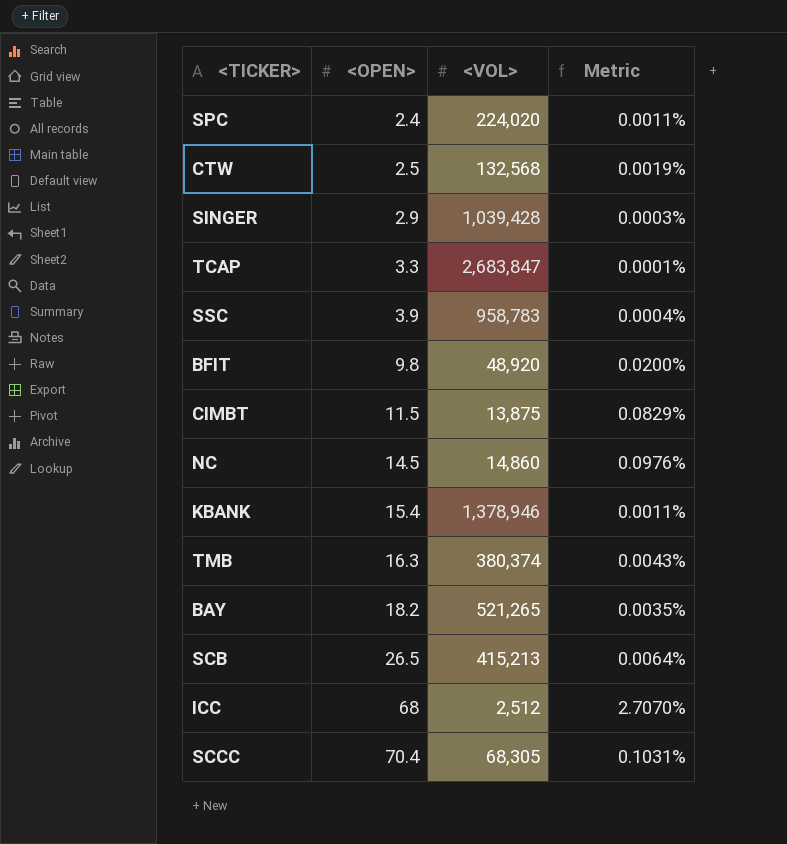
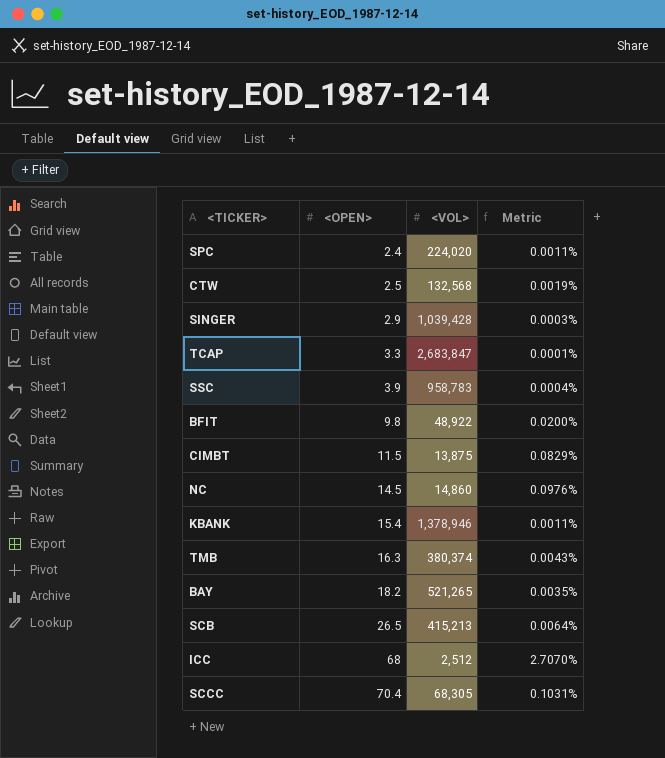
BFIT | <VOL>: 48,920 -> 48,922

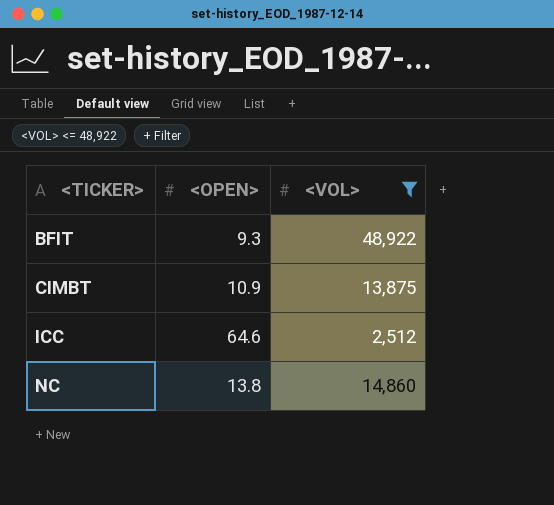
filter: none -> <VOL> <= 48,922
row order: <OPEN> ascending -> <TICKER> ascending
column Metric | formula: [<OPEN>] / [<VOL>] -> none
BFIT | <OPEN>: 9.8 -> 9.3
CIMBT | <OPEN>: 11.5 -> 10.9
ICC | <OPEN>: 68 -> 64.6
NC | <OPEN>: 14.5 -> 13.8

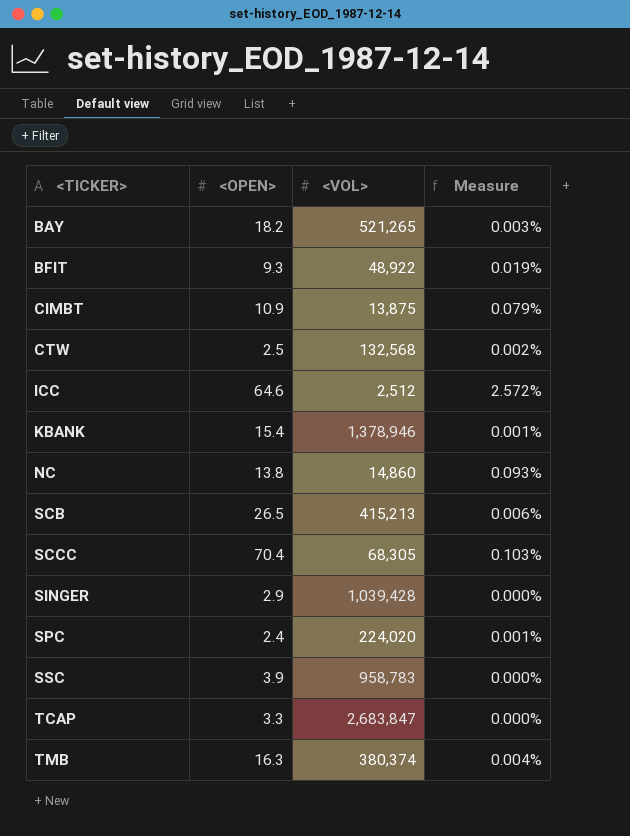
filter: <VOL> <= 48,922 -> none
column Measure | formula: none -> [<OPEN>] / [<VOL>]

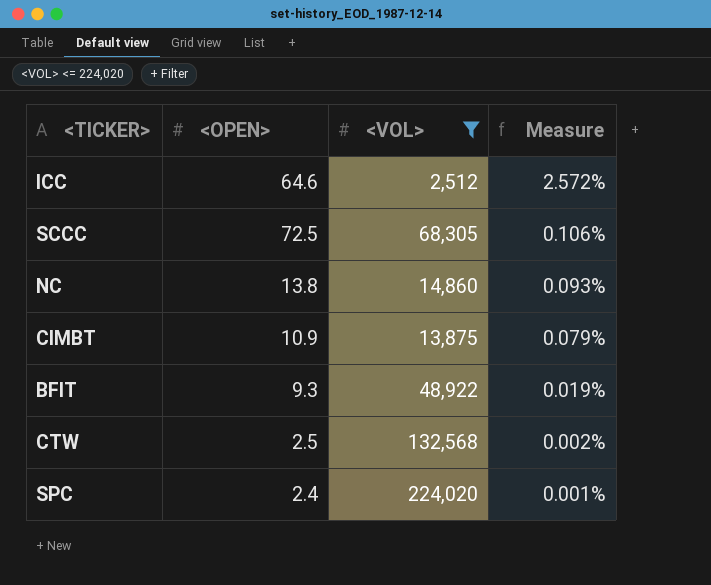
filter: none -> <VOL> <= 224,020
row order: <TICKER> ascending -> Measure descending
SCCC | <OPEN>: 70.4 -> 72.5
SCCC | Measure: 0.103% -> 0.106%

